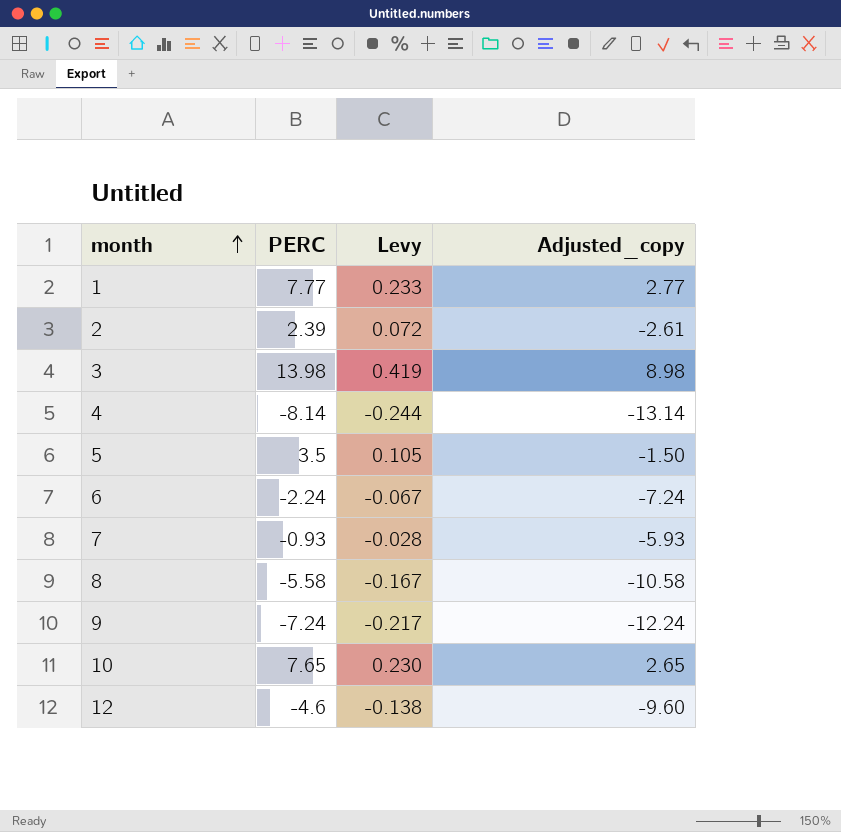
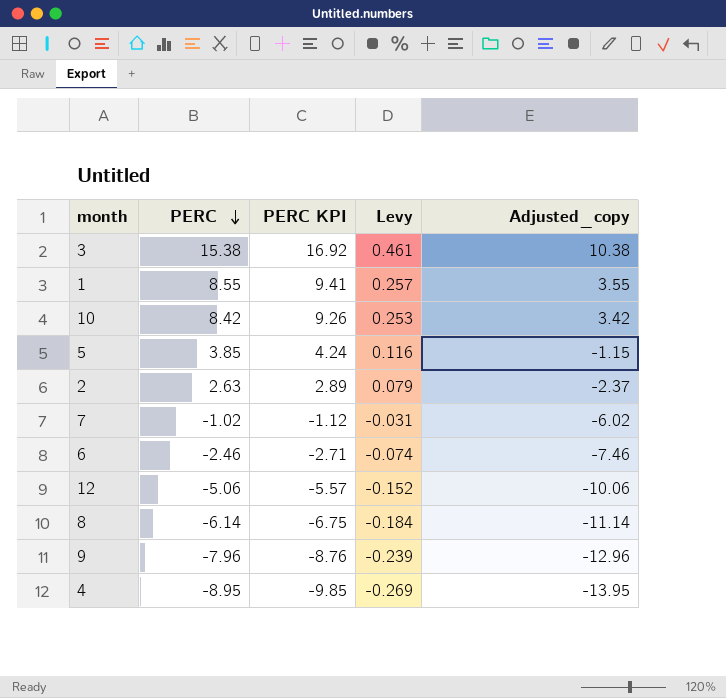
row order: month ascending -> PERC descending
column PERC KPI | formula: none -> [PERC] * 1.1
3 | PERC: 13.98 -> 15.38
3 | Levy: 0.419 -> 0.461
3 | Adjusted_copy: 8.98 -> 10.38
1 | PERC: 7.77 -> 8.55
1 | Levy: 0.233 -> 0.257
1 | Adjusted_copy: 2.77 -> 3.55
10 | PERC: 7.65 -> 8.42
10 | Levy: 0.230 -> 0.253
10 | Adjusted_copy: 2.65 -> 3.42
5 | PERC: 3.5 -> 3.85
5 | Levy: 0.105 -> 0.116
5 | Adjusted_copy: -1.50 -> -1.15
2 | PERC: 2.39 -> 2.63
2 | Levy: 0.072 -> 0.079
2 | Adjusted_copy: -2.61 -> -2.37
7 | PERC: -0.93 -> -1.02
7 | Levy: -0.028 -> -0.031
7 | Adjusted_copy: -5.93 -> -6.02
6 | PERC: -2.24 -> -2.46
6 | Levy: -0.067 -> -0.074
6 | Adjusted_copy: -7.24 -> -7.46
12 | PERC: -4.6 -> -5.06
12 | Levy: -0.138 -> -0.152
12 | Adjusted_copy: -9.60 -> -10.06
8 | PERC: -5.58 -> -6.14
8 | Levy: -0.167 -> -0.184
8 | Adjusted_copy: -10.58 -> -11.14
9 | PERC: -7.24 -> -7.96
9 | Levy: -0.217 -> -0.239
9 | Adjusted_copy: -12.24 -> -12.96
4 | PERC: -8.14 -> -8.95
4 | Levy: -0.244 -> -0.269
4 | Adjusted_copy: -13.14 -> -13.95

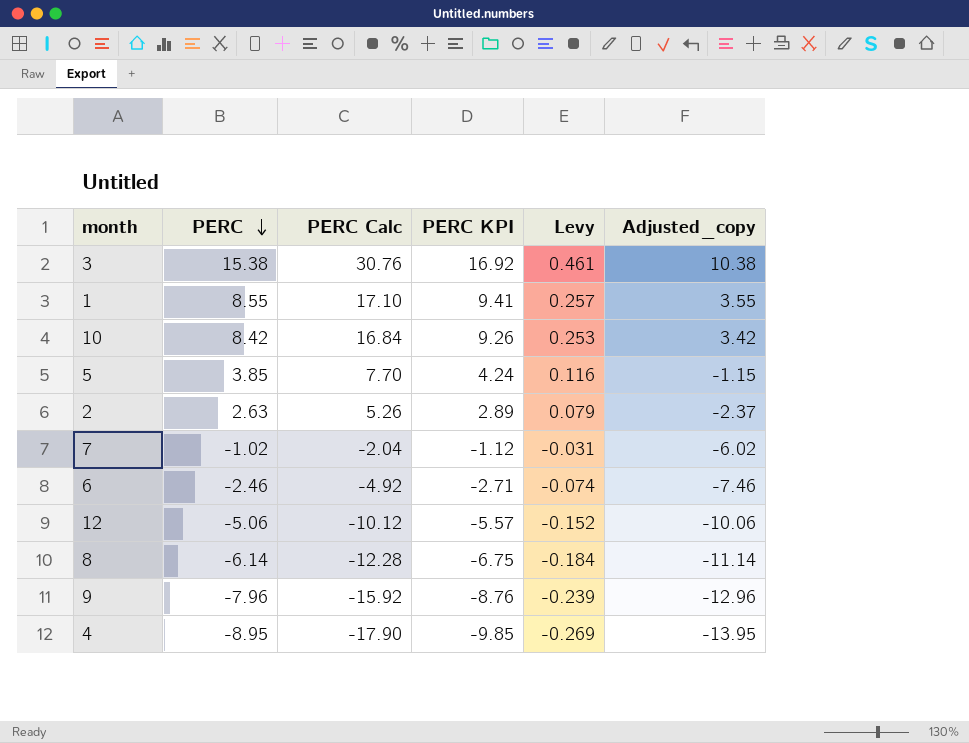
column PERC Calc | formula: none -> [PERC] * 2

